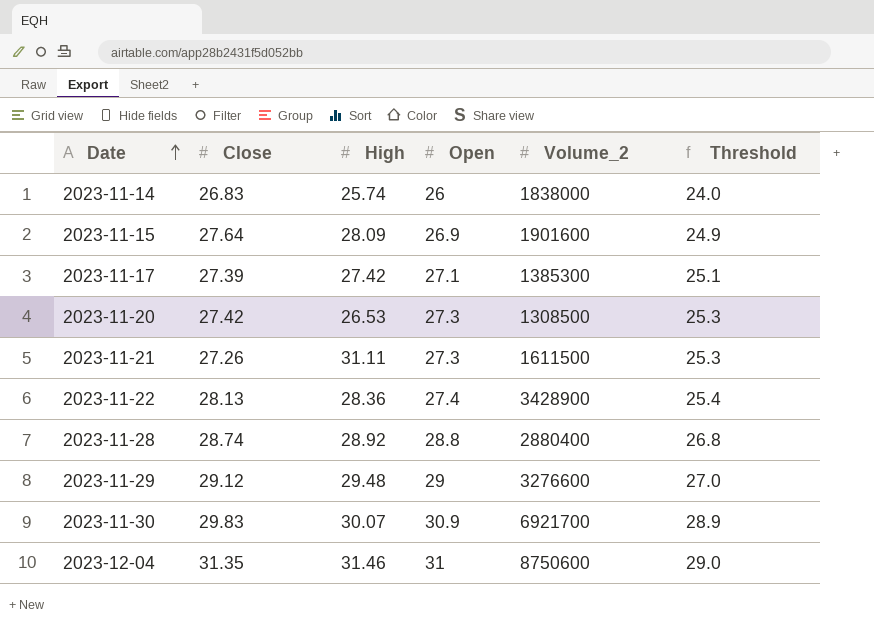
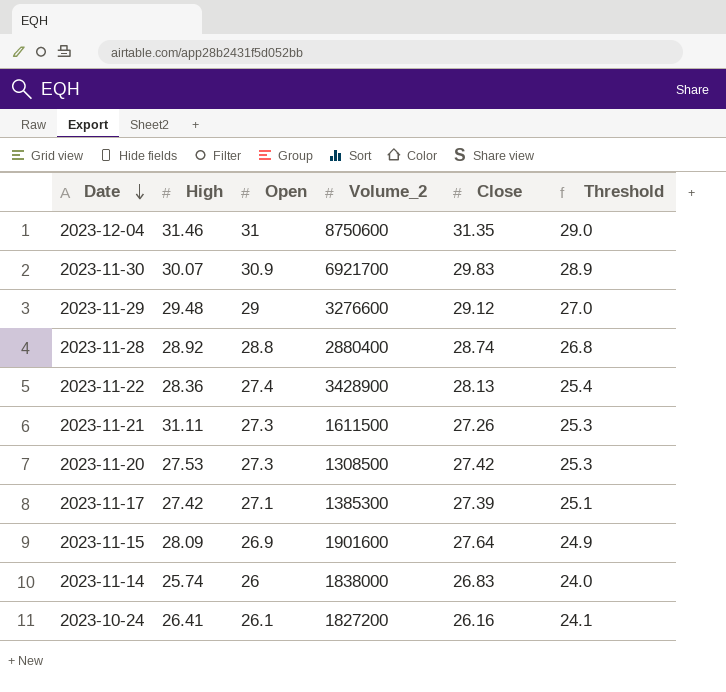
row order: Date ascending -> Date descending
column Close | position: 2 -> 5
2023-11-20 | High: 26.53 -> 27.53
row 2023-10-24: none -> 26.41 | 26.1 | 1827200 | 26.16 | 24.1

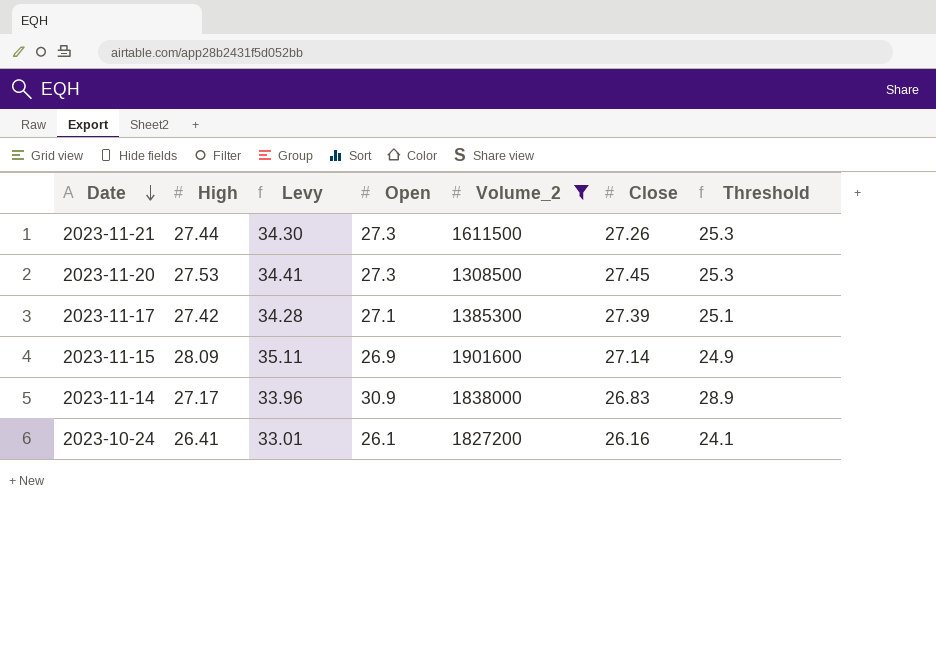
filter: none -> Volume_2 <= 1901600
column Levy | formula: none -> [High] * 1.25
2023-11-21 | High: 31.11 -> 27.44
2023-11-20 | Close: 27.42 -> 27.45
2023-11-15 | Close: 27.64 -> 27.14
2023-11-14 | High: 25.74 -> 27.17
2023-11-14 | Open: 26 -> 30.9
2023-11-14 | Threshold: 24.0 -> 28.9

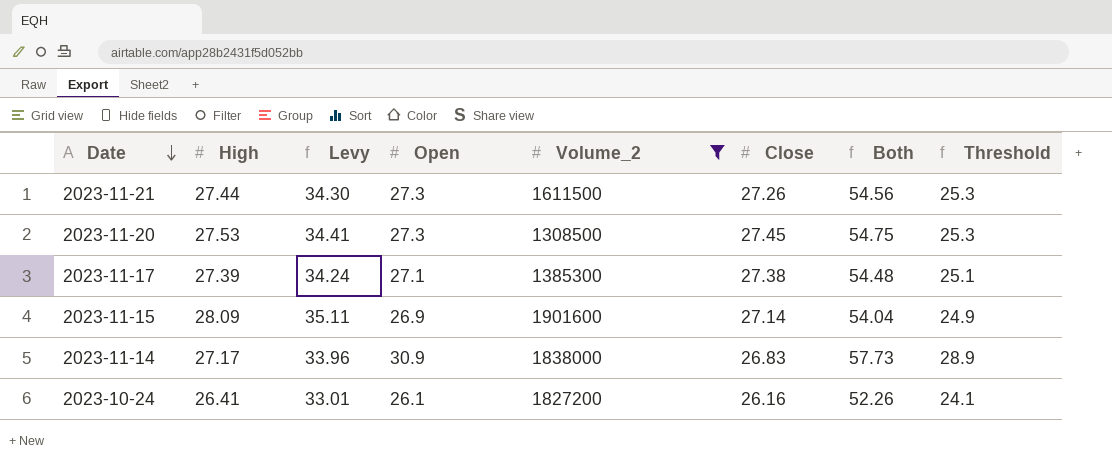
column Both | formula: none -> [Open] + [Close]
2023-11-17 | High: 27.42 -> 27.39
2023-11-17 | Levy: 34.28 -> 34.24
2023-11-17 | Close: 27.39 -> 27.38

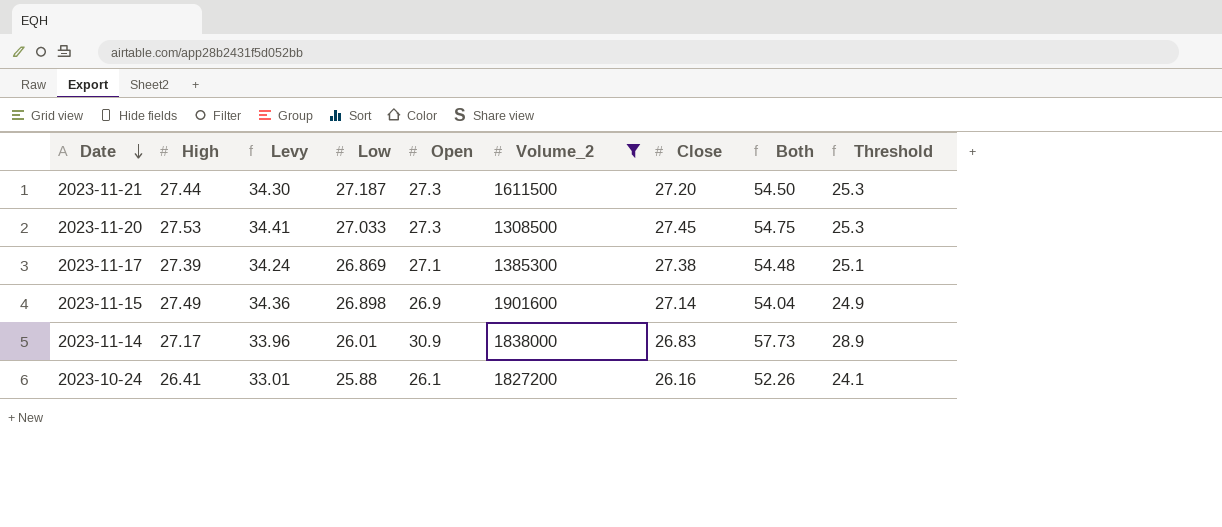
column Low | position: none -> 4
2023-11-21 | Close: 27.26 -> 27.20
2023-11-21 | Both: 54.56 -> 54.50
2023-11-15 | High: 28.09 -> 27.49
2023-11-15 | Levy: 35.11 -> 34.36

